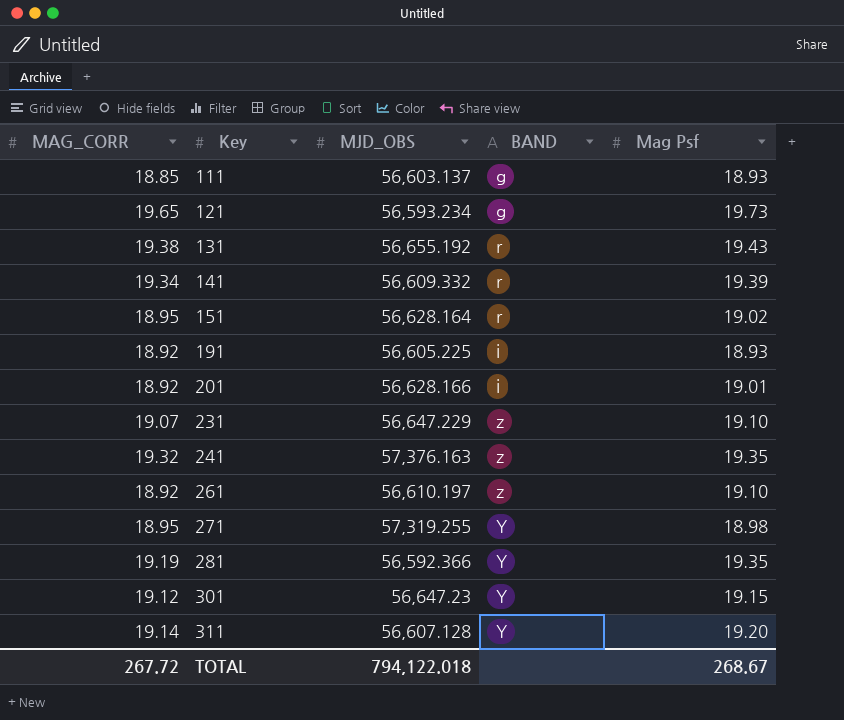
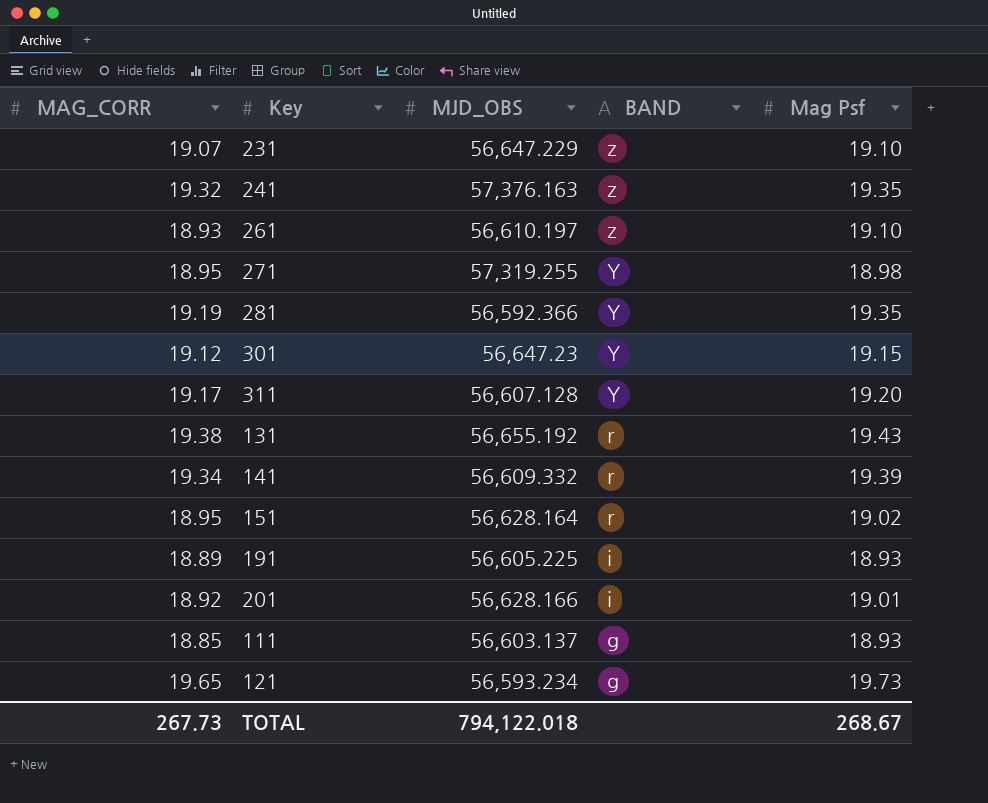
row order: Key ascending -> BAND descending
261 | MAG_CORR: 18.92 -> 18.93
311 | MAG_CORR: 19.14 -> 19.17
191 | MAG_CORR: 18.92 -> 18.89
TOTAL | MAG_CORR: 267.72 -> 267.73

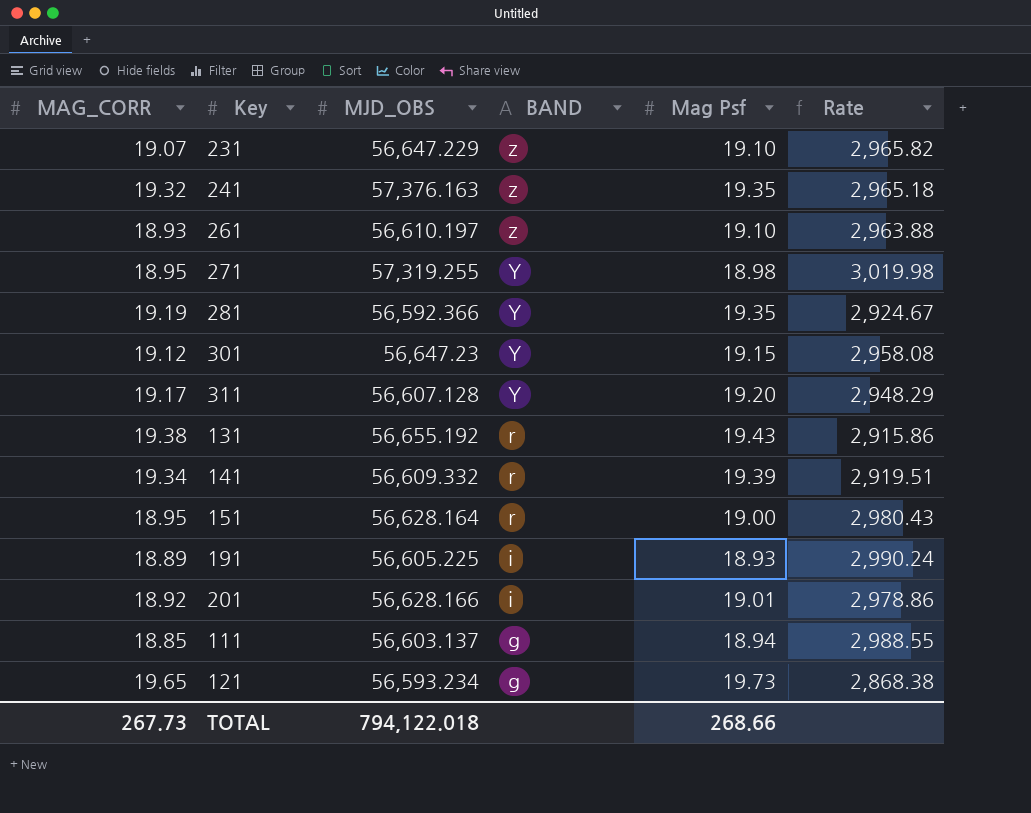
column Rate | formula: none -> [MJD_OBS] / [Mag Psf]
151 | Mag Psf: 19.02 -> 19.00
111 | Mag Psf: 18.93 -> 18.94
TOTAL | Mag Psf: 268.67 -> 268.66

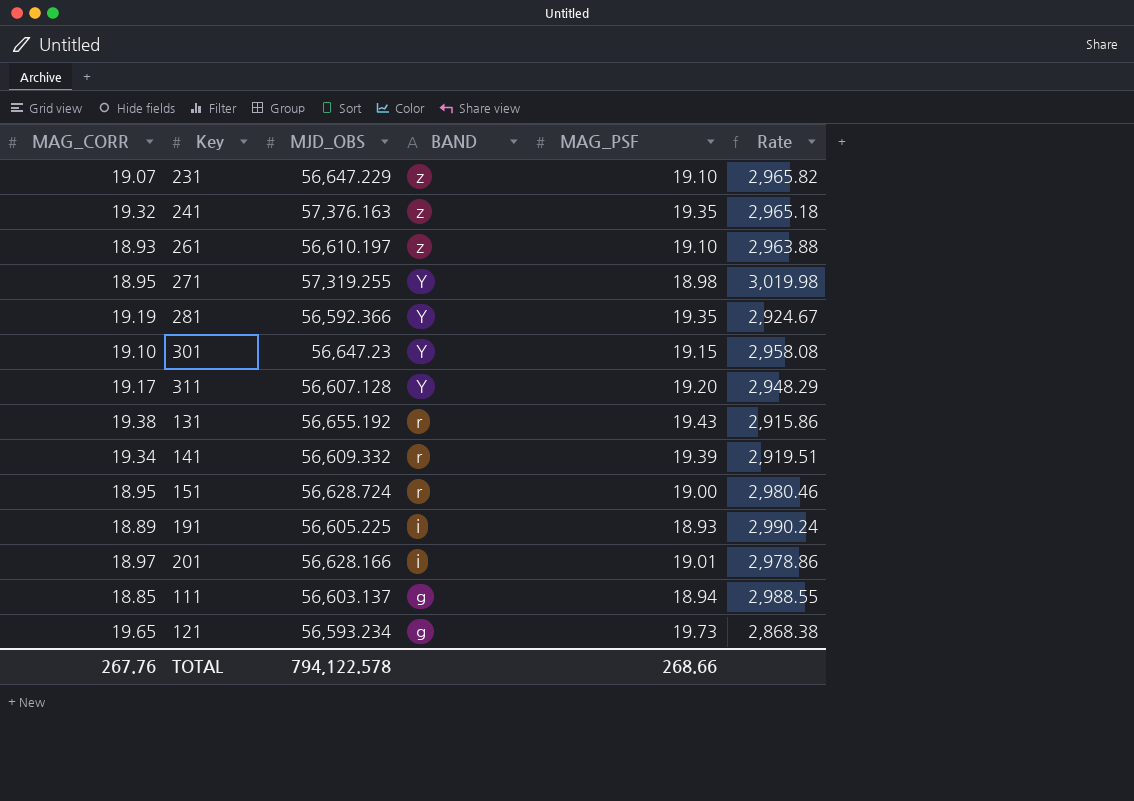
column name: Mag Psf -> MAG_PSF
301 | MAG_CORR: 19.12 -> 19.10
151 | MJD_OBS: 56,628.164 -> 56,628.724
151 | Rate: 2,980.43 -> 2,980.46
201 | MAG_CORR: 18.92 -> 18.97
TOTAL | MAG_CORR: 267.73 -> 267.76
TOTAL | MJD_OBS: 794,122.018 -> 794,122.578

